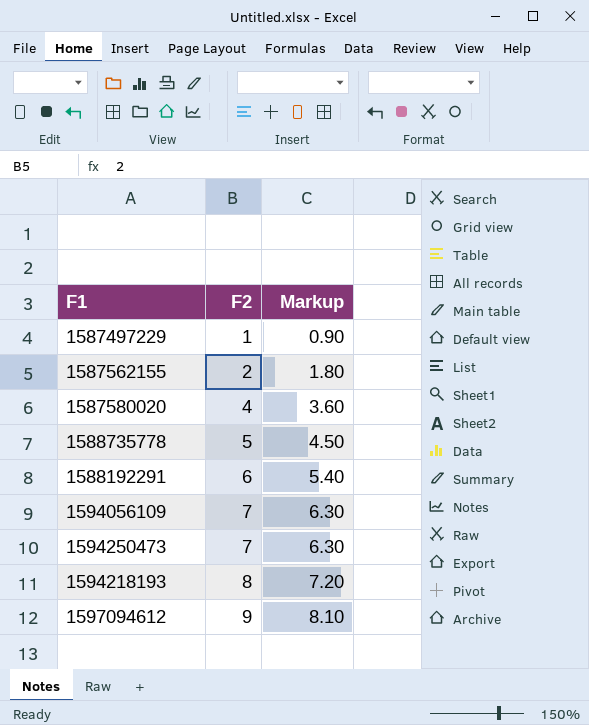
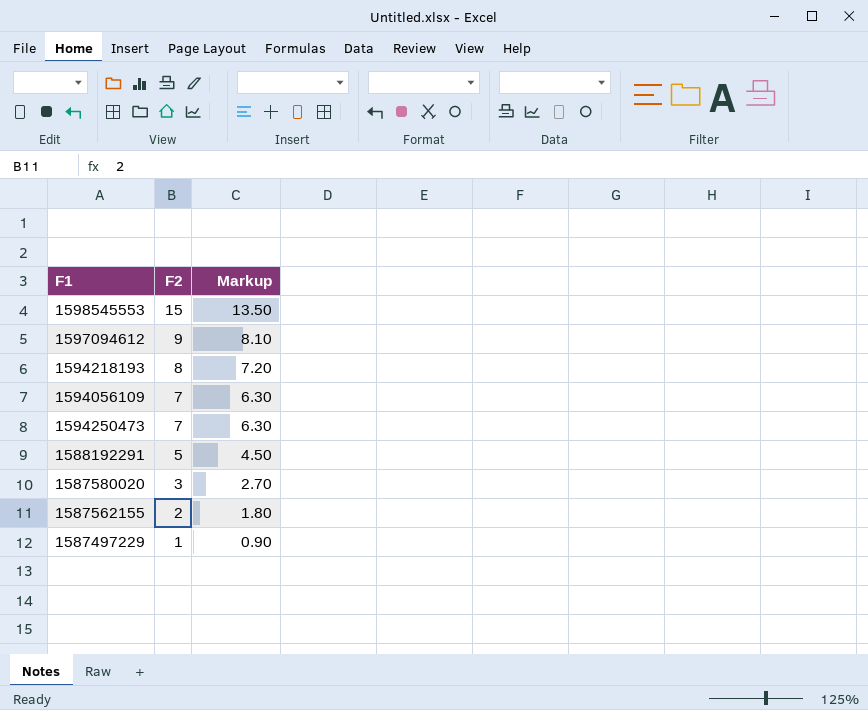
row order: F2 ascending -> F2 descending
row 1588735778: 5 | 4.50 -> none
row 1598545553: none -> 15 | 13.50
1588192291 | F2: 6 -> 5
1588192291 | Markup: 5.40 -> 4.50
1587580020 | F2: 4 -> 3
1587580020 | Markup: 3.60 -> 2.70

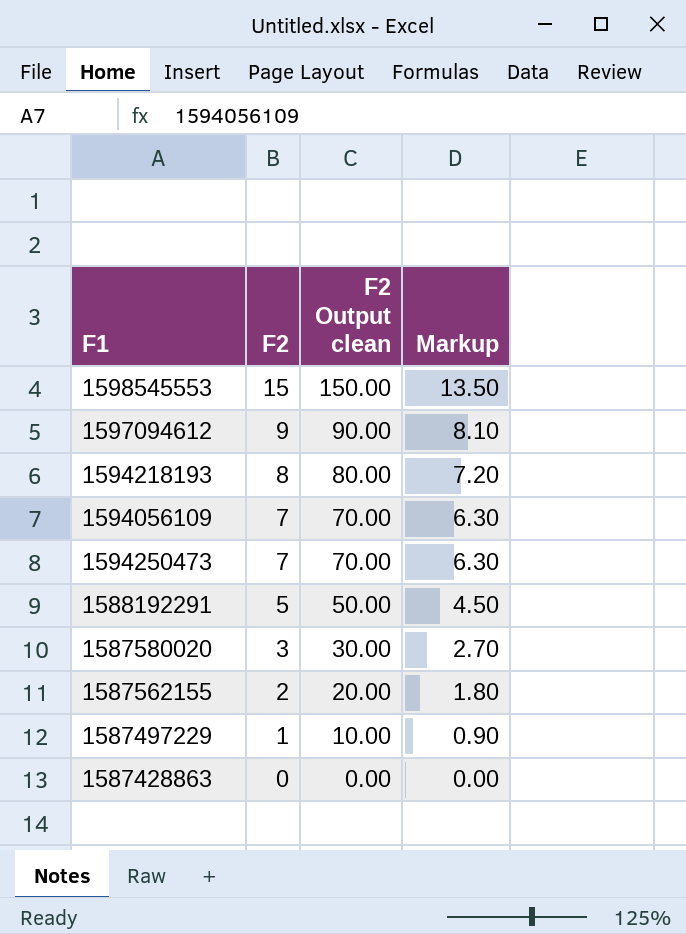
column F2 Output clean | formula: none -> [F2] * 10
row 1587428863: none -> 0 | 0.00 | 0.00

